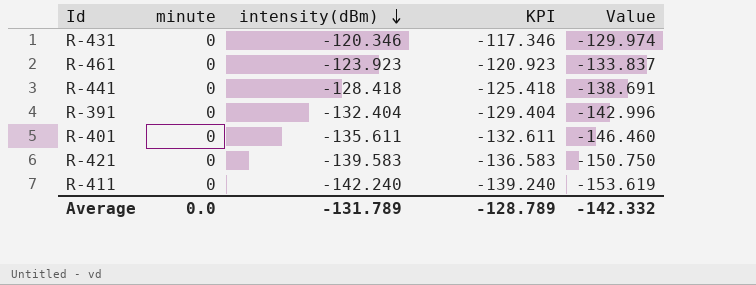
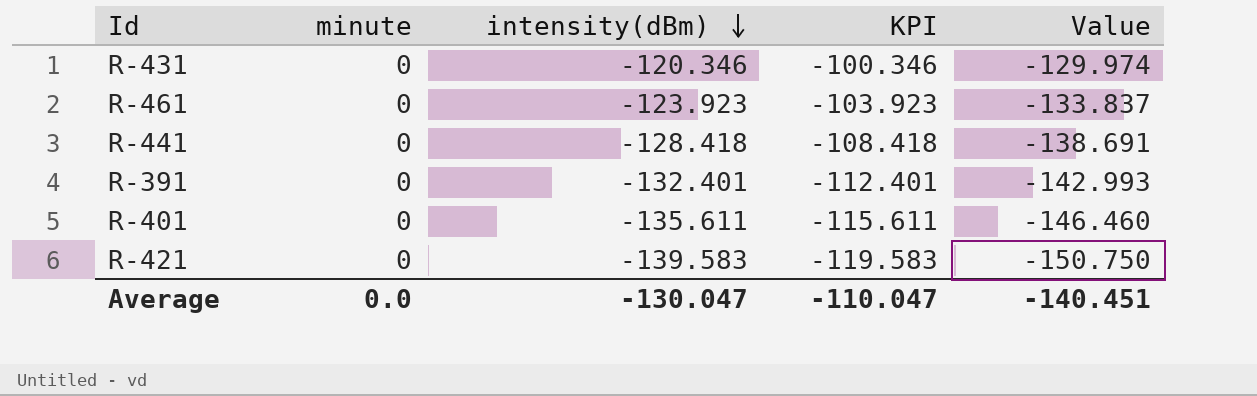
column KPI | formula: [intensity(dBm)] + 3 -> [intensity(dBm)] + 20
row R-411: 0 | -142.240 | -139.240 | -153.619 -> none
R-391 | intensity(dBm): -132.404 -> -132.401
R-391 | Value: -142.996 -> -142.993
Average | intensity(dBm): -131.789 -> -130.047
Average | KPI: -128.789 -> -110.047
Average | Value: -142.332 -> -140.451

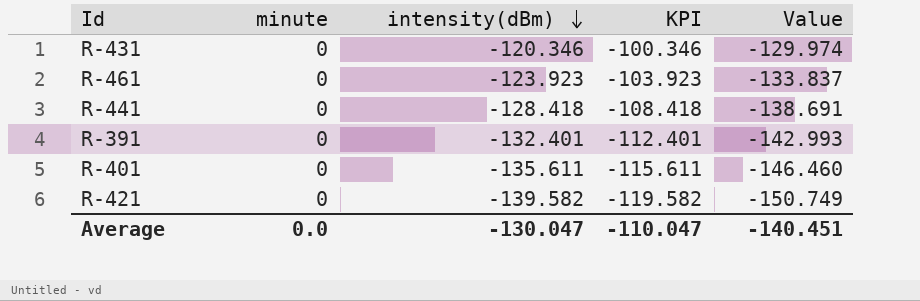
R-421 | intensity(dBm): -139.583 -> -139.582
R-421 | KPI: -119.583 -> -119.582
R-421 | Value: -150.750 -> -150.749

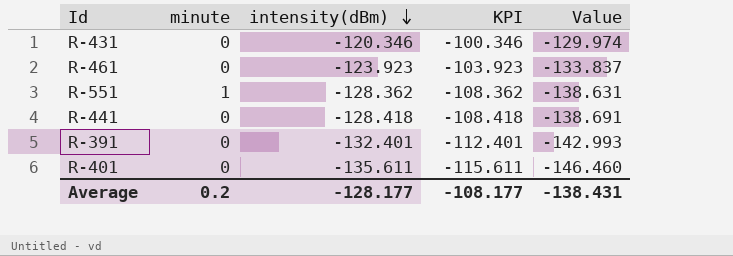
row R-421: 0 | -139.582 | -119.582 | -150.749 -> none
row R-551: none -> 1 | -128.362 | -108.362 | -138.631
Average | minute: 0.0 -> 0.2
Average | intensity(dBm): -130.047 -> -128.177
Average | KPI: -110.047 -> -108.177
Average | Value: -140.451 -> -138.431

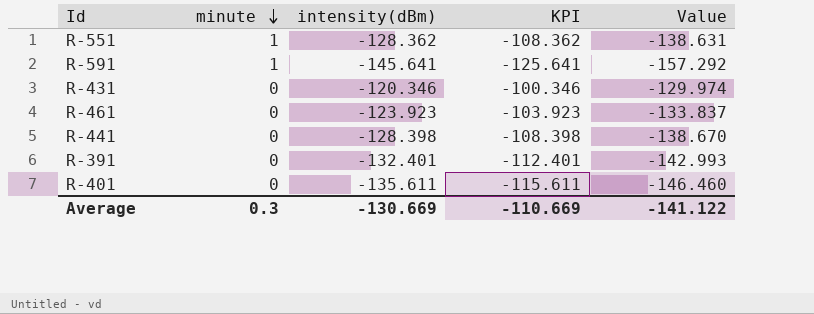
row order: intensity(dBm) descending -> minute descending
row R-591: none -> 1 | -145.641 | -125.641 | -157.292
R-441 | intensity(dBm): -128.418 -> -128.398
R-441 | KPI: -108.418 -> -108.398
R-441 | Value: -138.691 -> -138.670
Average | minute: 0.2 -> 0.3
Average | intensity(dBm): -128.177 -> -130.669
Average | KPI: -108.177 -> -110.669
Average | Value: -138.431 -> -141.122

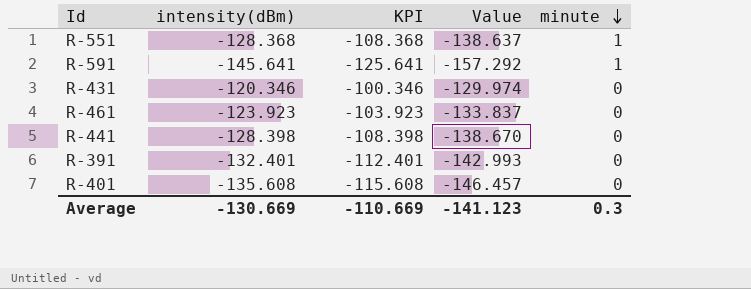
column minute | position: 2 -> 5
R-551 | intensity(dBm): -128.362 -> -128.368
R-551 | KPI: -108.362 -> -108.368
R-551 | Value: -138.631 -> -138.637
R-401 | intensity(dBm): -135.611 -> -135.608
R-401 | KPI: -115.611 -> -115.608
R-401 | Value: -146.460 -> -146.457
Average | Value: -141.122 -> -141.123

